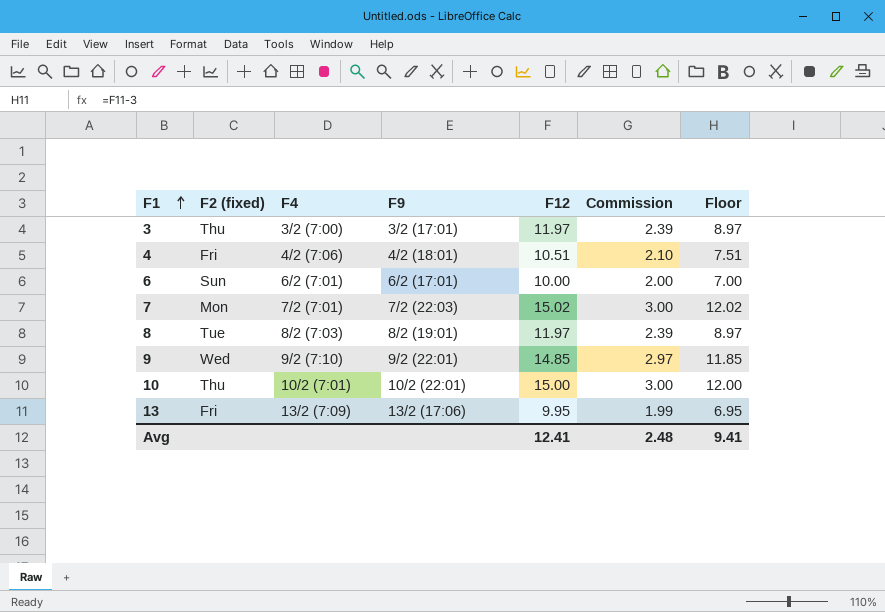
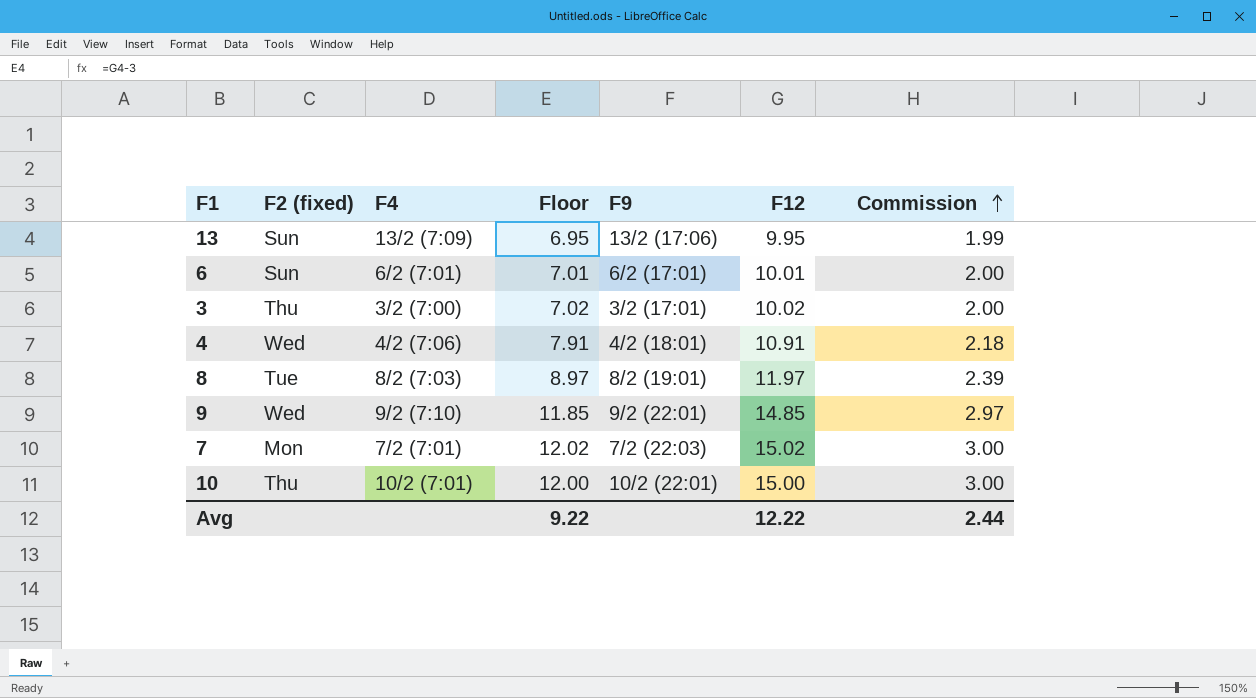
row order: F1 ascending -> Commission ascending
column Floor | position: 7 -> 4
13 | F2 (fixed): Fri -> Sun
6 | Floor: 7.00 -> 7.01
6 | F12: 10.00 -> 10.01
3 | Floor: 8.97 -> 7.02
3 | F12: 11.97 -> 10.02
3 | Commission: 2.39 -> 2.00
4 | F2 (fixed): Fri -> Wed
4 | Floor: 7.51 -> 7.91
4 | F12: 10.51 -> 10.91
4 | Commission: 2.10 -> 2.18
Avg | Floor: 9.41 -> 9.22
Avg | F12: 12.41 -> 12.22
Avg | Commission: 2.48 -> 2.44

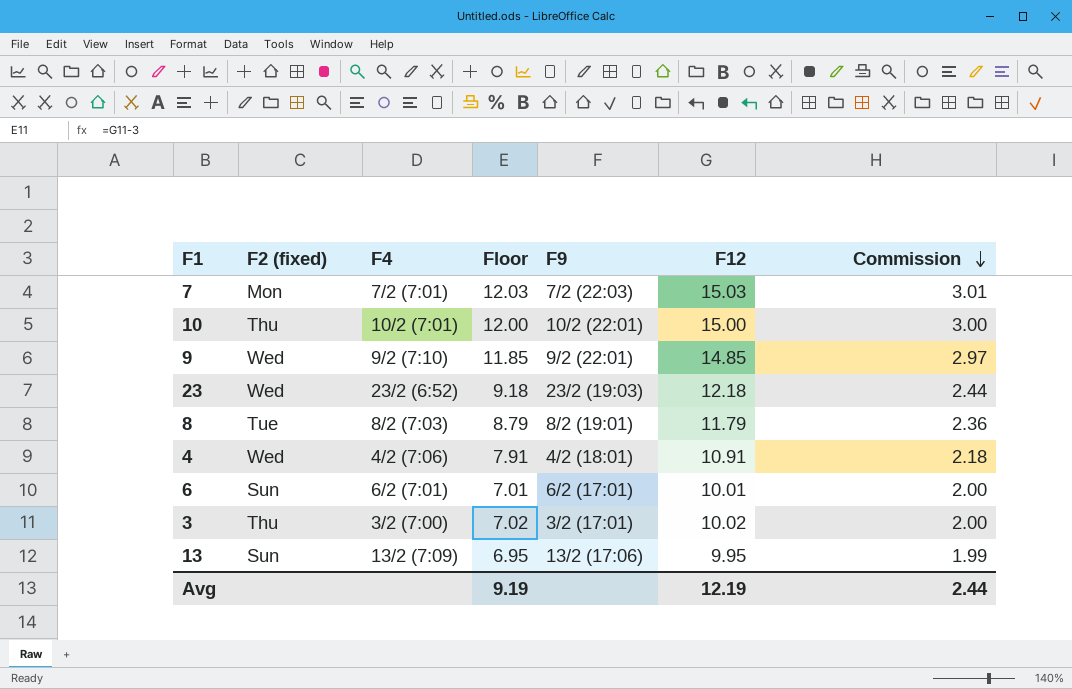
row order: Commission ascending -> Commission descending
7 | Floor: 12.02 -> 12.03
7 | F12: 15.02 -> 15.03
7 | Commission: 3.00 -> 3.01
row 23: none -> Wed | 23/2 (6:52) | 9.18 | 23/2 (19:03) | 12.18 | 2.44
8 | Floor: 8.97 -> 8.79
8 | F12: 11.97 -> 11.79
8 | Commission: 2.39 -> 2.36
Avg | Floor: 9.22 -> 9.19
Avg | F12: 12.22 -> 12.19

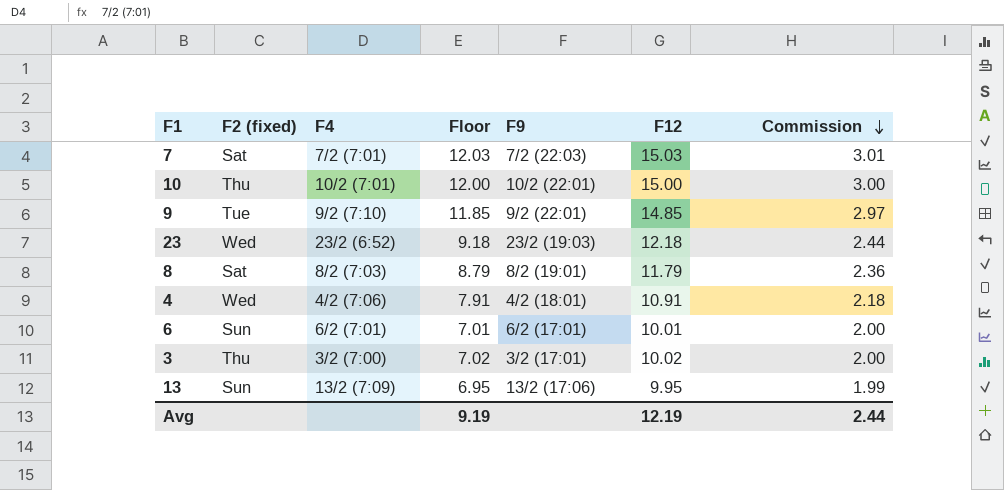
7 | F2 (fixed): Mon -> Sat
9 | F2 (fixed): Wed -> Tue
8 | F2 (fixed): Tue -> Sat

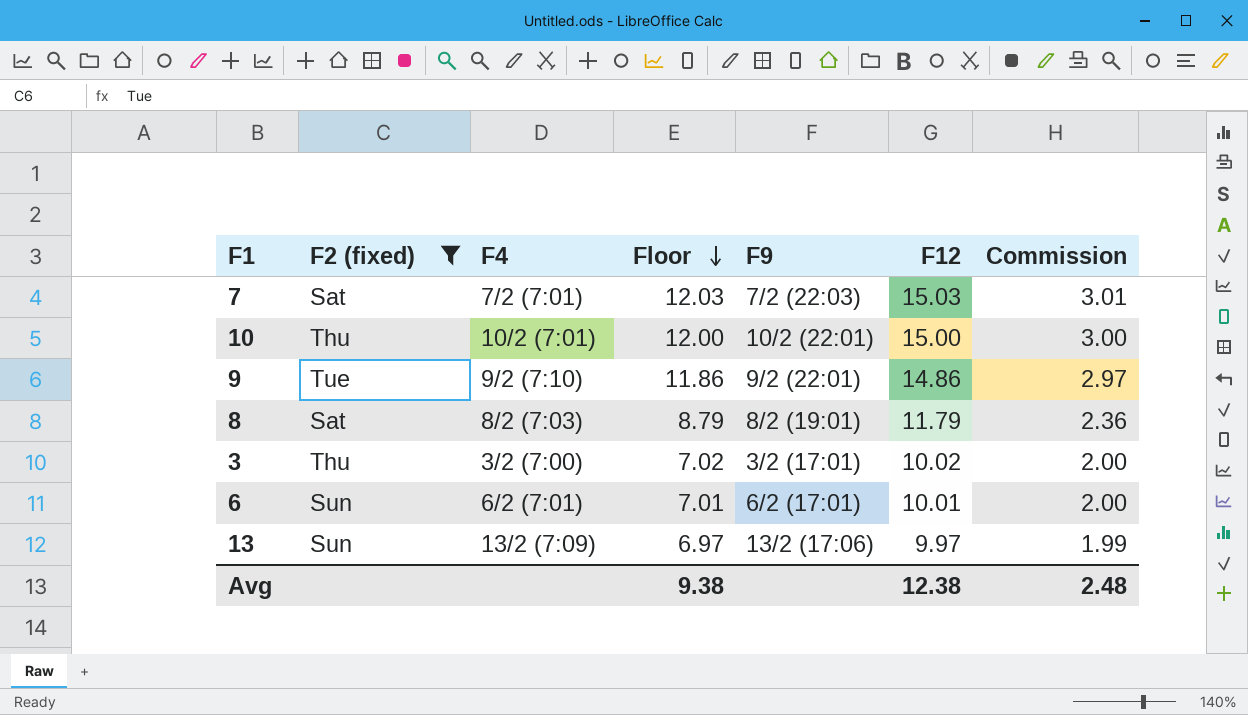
filter: none -> F2 (fixed) != Wed
row order: Commission descending -> Floor descending
9 | Floor: 11.85 -> 11.86
9 | F12: 14.85 -> 14.86
13 | Floor: 6.95 -> 6.97
13 | F12: 9.95 -> 9.97
Avg | Floor: 9.19 -> 9.38
Avg | F12: 12.19 -> 12.38
Avg | Commission: 2.44 -> 2.48

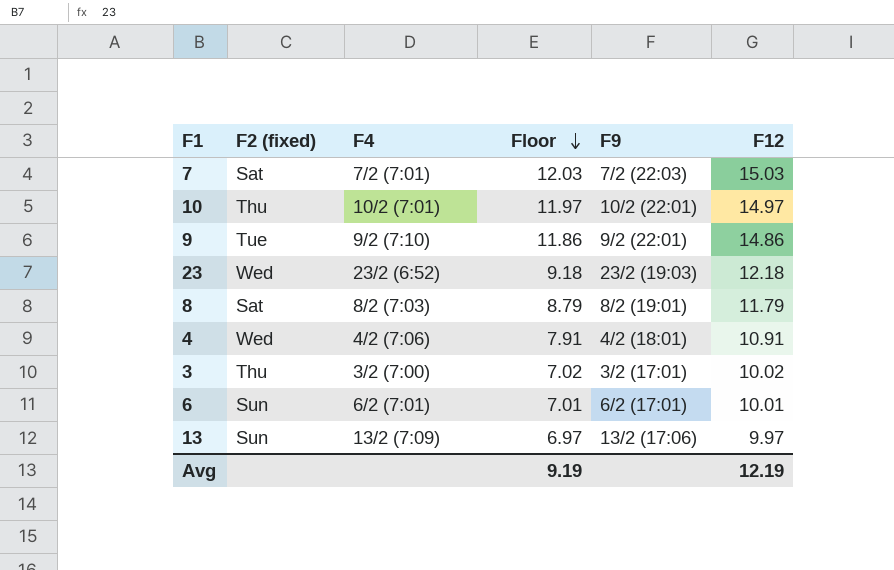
filter: F2 (fixed) != Wed -> none
column Commission | formula: [F12] * 0.2 -> none
10 | Floor: 12.00 -> 11.97
10 | F12: 15.00 -> 14.97
Avg | Floor: 9.38 -> 9.19
Avg | F12: 12.38 -> 12.19

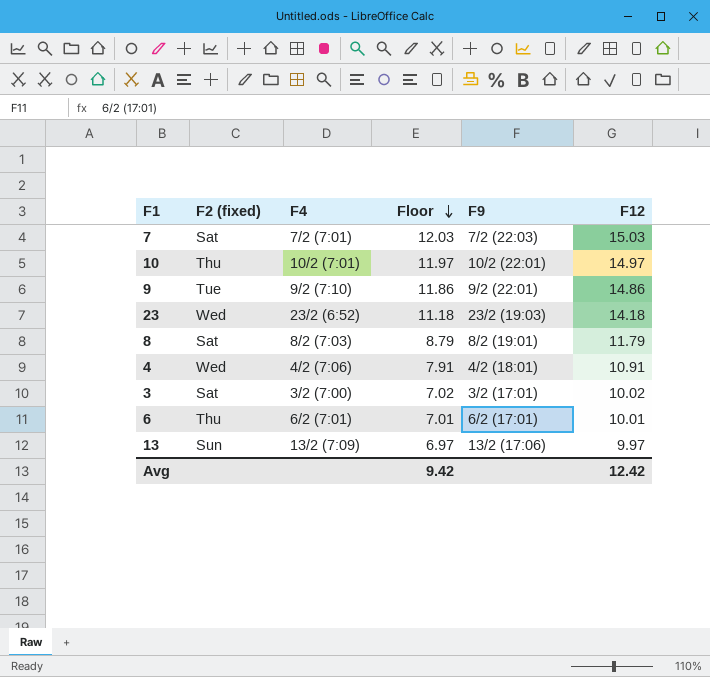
23 | Floor: 9.18 -> 11.18
23 | F12: 12.18 -> 14.18
3 | F2 (fixed): Thu -> Sat
6 | F2 (fixed): Sun -> Thu
Avg | Floor: 9.19 -> 9.42
Avg | F12: 12.19 -> 12.42

